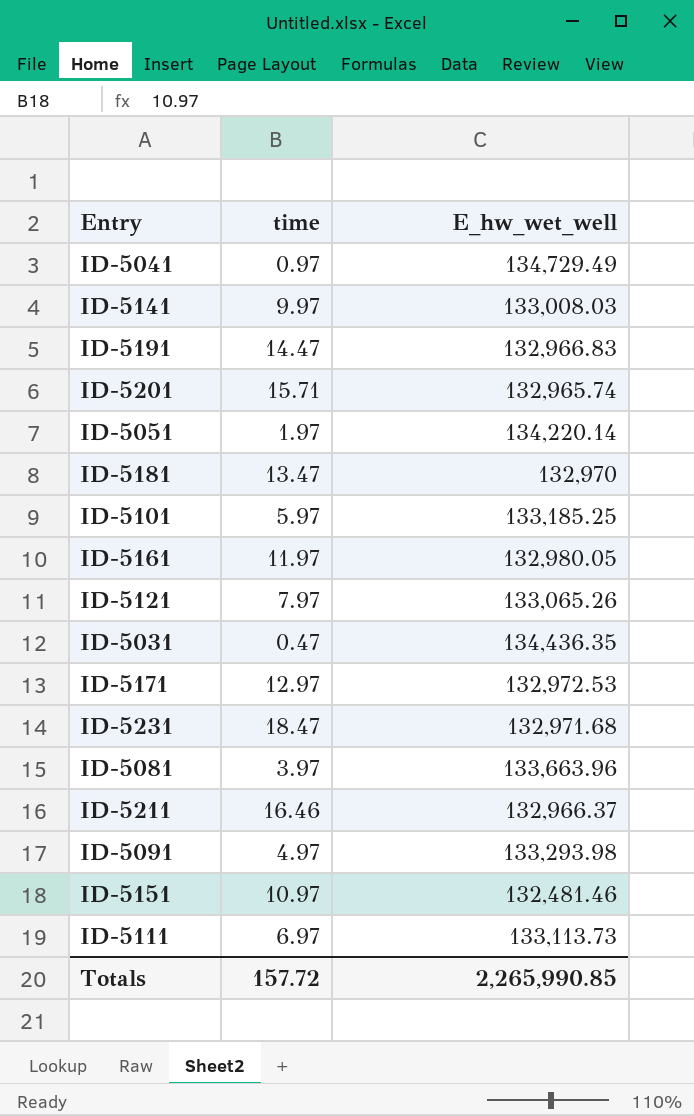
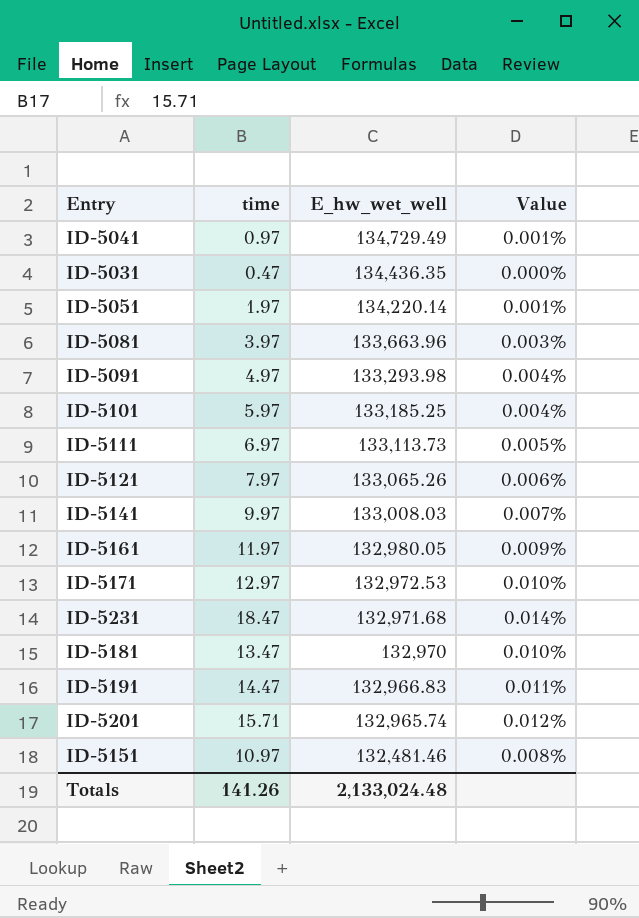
row order: none -> E_hw_wet_well descending
column Value | formula: none -> [time] / [E_hw_wet_well]
row ID-5211: 16.46 | 132,966.37 -> none
Totals | time: 157.72 -> 141.26
Totals | E_hw_wet_well: 2,265,990.85 -> 2,133,024.48

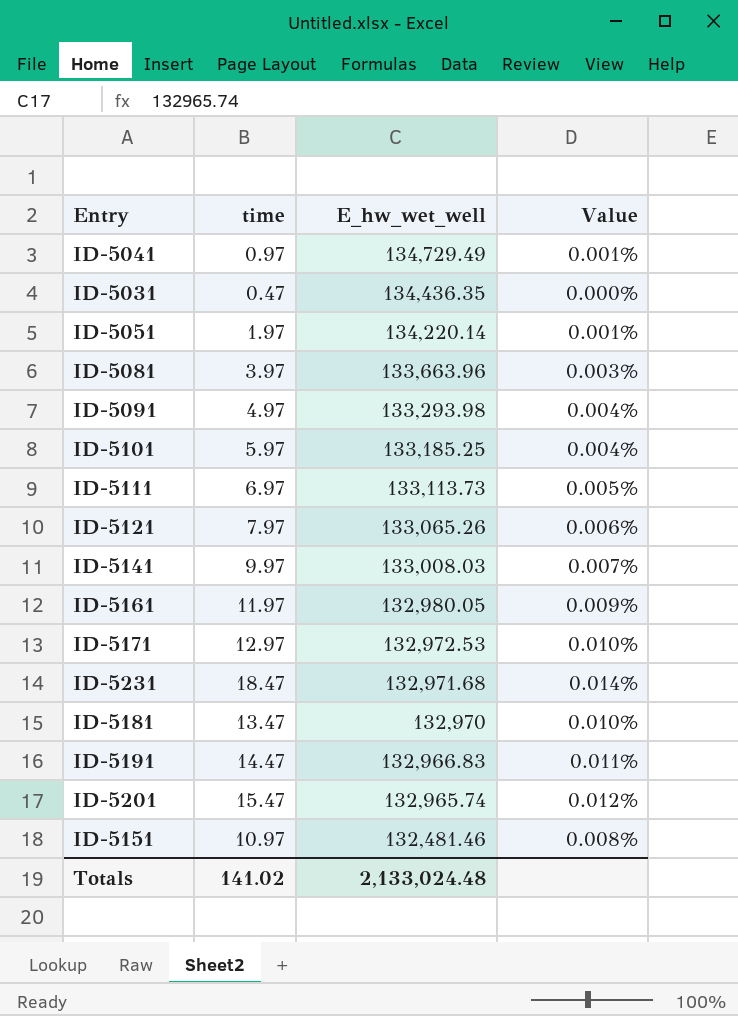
ID-5201 | time: 15.71 -> 15.47
Totals | time: 141.26 -> 141.02

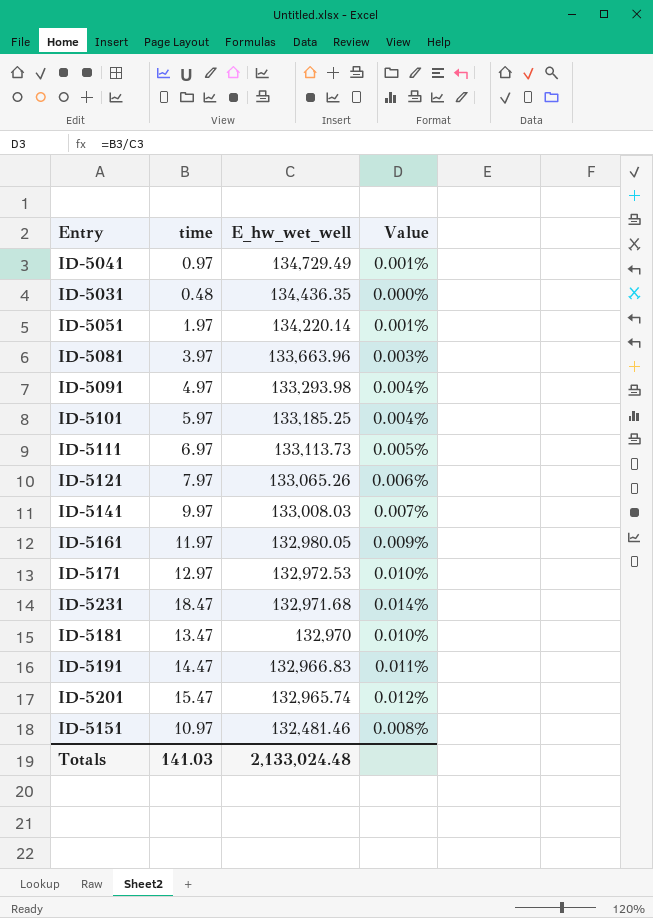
ID-5031 | time: 0.47 -> 0.48
Totals | time: 141.02 -> 141.03

